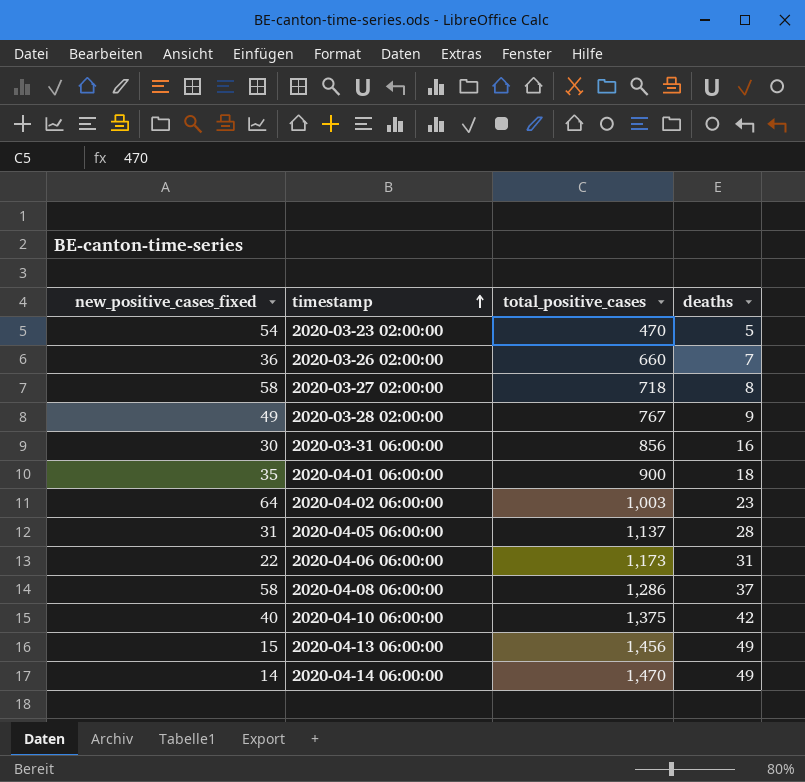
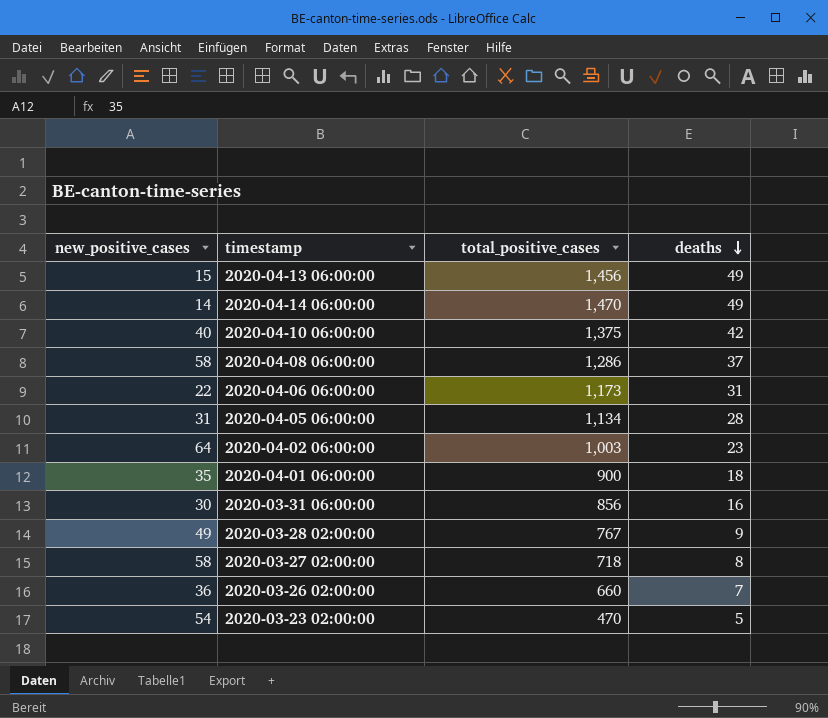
row order: timestamp ascending -> deaths descending
column name: new_positive_cases_fixed -> new_positive_cases
2020-04-05 06:00:00 | total_positive_cases: 1,137 -> 1,134

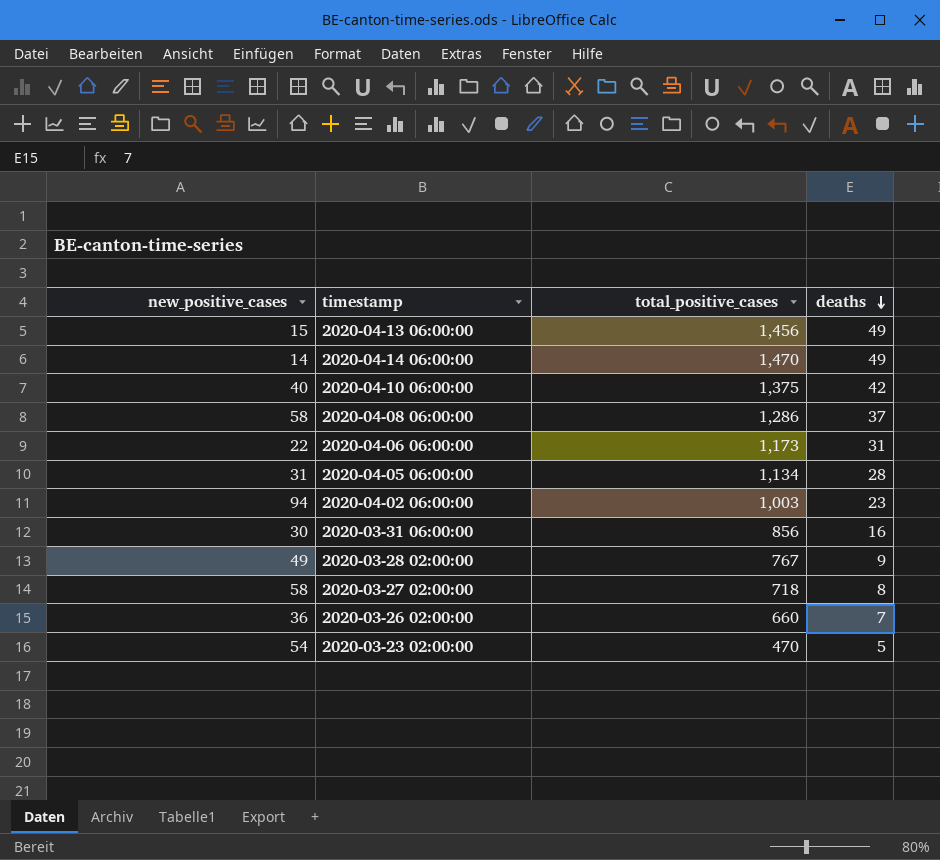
row 2020-04-01 06:00:00: 35 | 900 | 18 -> none
2020-04-02 06:00:00 | new_positive_cases: 64 -> 94

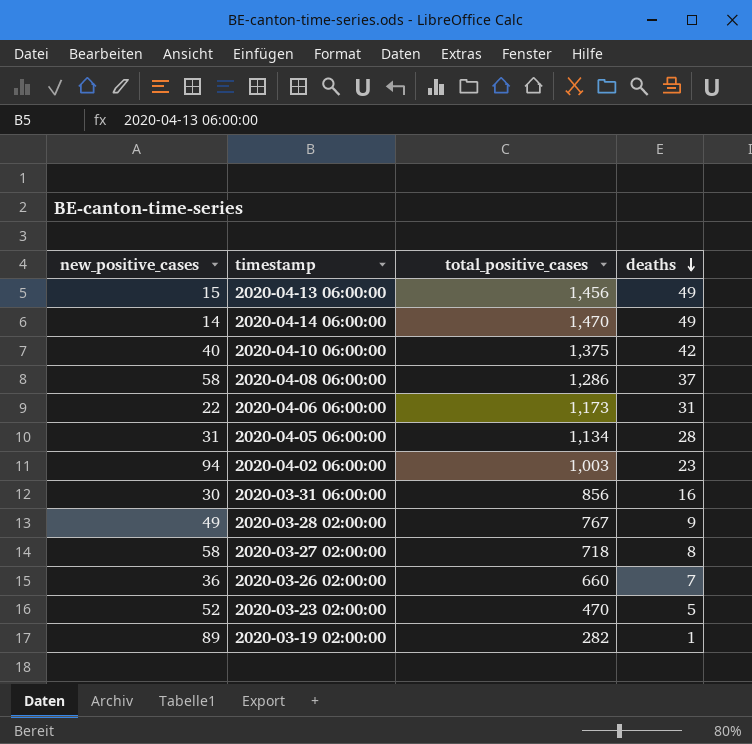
2020-03-23 02:00:00 | new_positive_cases: 54 -> 52
row 2020-03-19 02:00:00: none -> 89 | 282 | 1

